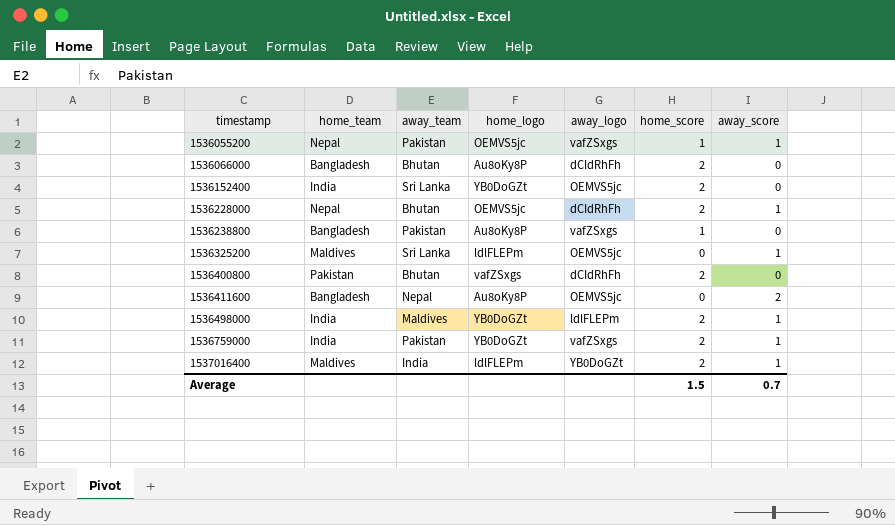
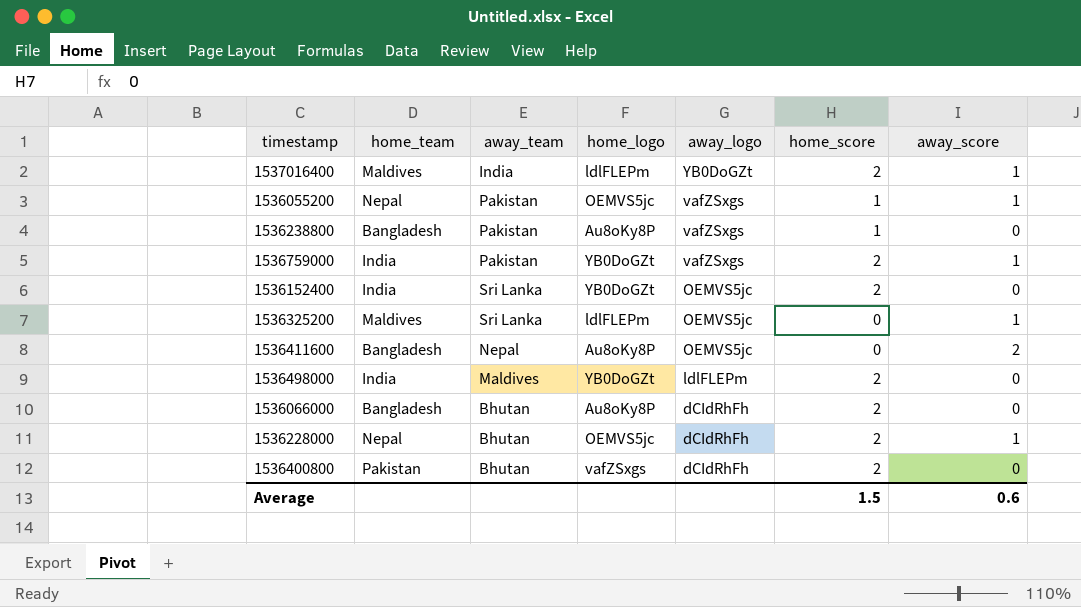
row order: timestamp ascending -> away_logo descending
1536498000 | away_score: 1 -> 0
Average | away_score: 0.7 -> 0.6

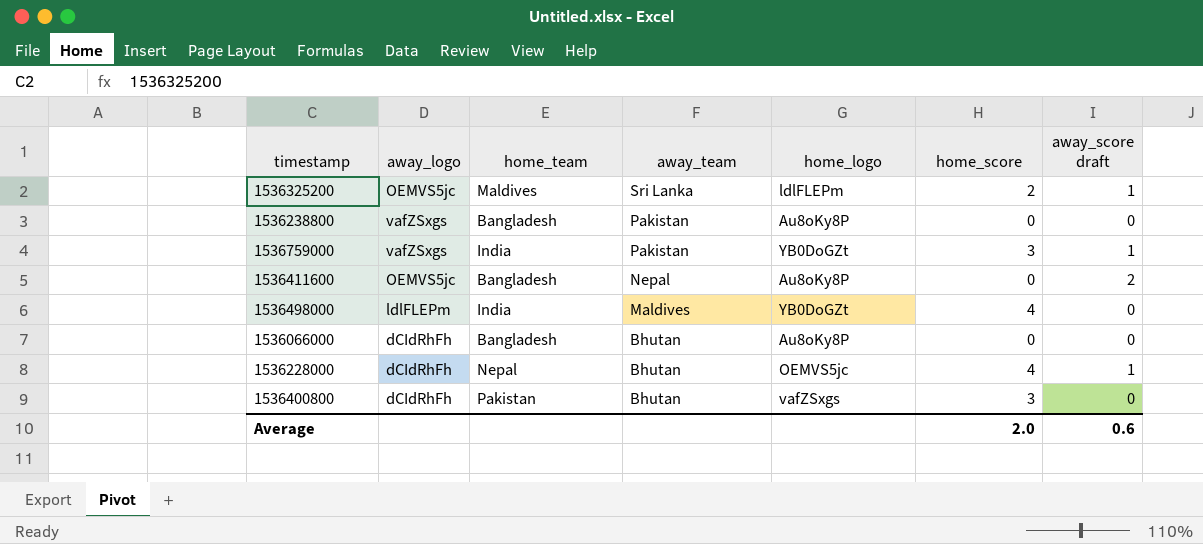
row order: away_logo descending -> away_team descending
column away_logo | position: 5 -> 2
column name: away_score -> away_score draft
row 1537016400: Maldives | India | ldlFLEPm | YB0DoGZt | 2 | 1 -> none
row 1536055200: Nepal | Pakistan | OEMVS5jc | vafZSxgs | 1 | 1 -> none
row 1536152400: India | Sri Lanka | YB0DoGZt | OEMVS5jc | 2 | 0 -> none
1536325200 | home_score: 0 -> 2
1536238800 | home_score: 1 -> 0
1536759000 | home_score: 2 -> 3
1536498000 | home_score: 2 -> 4
1536066000 | home_score: 2 -> 0
1536228000 | home_score: 2 -> 4
1536400800 | home_score: 2 -> 3
Average | home_score: 1.5 -> 2.0

